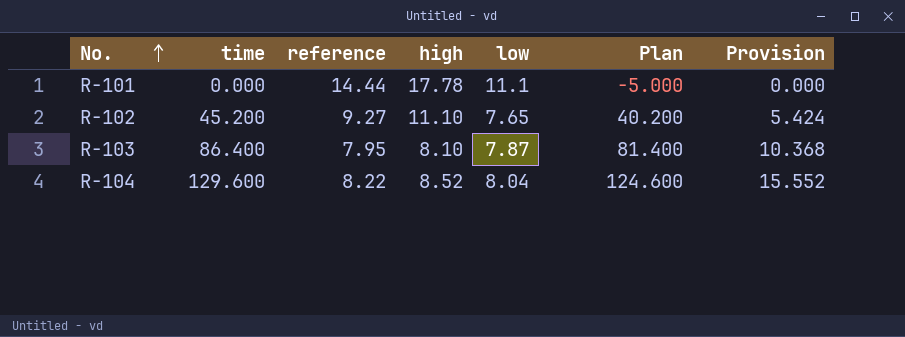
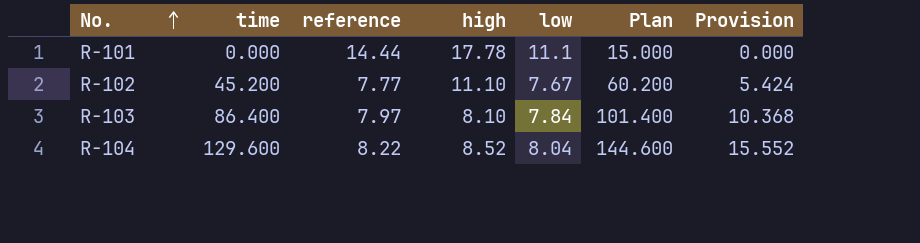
column Plan | formula: [time] - 5 -> [time] + 15
R-102 | reference: 9.27 -> 7.77
R-102 | low: 7.65 -> 7.67
R-103 | reference: 7.95 -> 7.97
R-103 | low: 7.87 -> 7.84

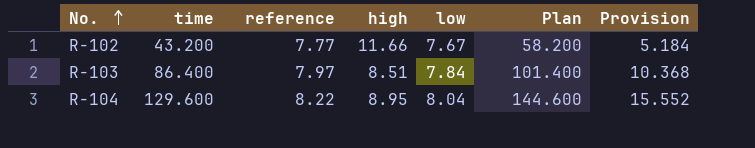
row R-101: 0.000 | 14.44 | 17.78 | 11.1 | 15.000 | 0.000 -> none
R-102 | time: 45.200 -> 43.200
R-102 | high: 11.10 -> 11.66
R-102 | Plan: 60.200 -> 58.200
R-102 | Provision: 5.424 -> 5.184
R-103 | high: 8.10 -> 8.51
R-104 | high: 8.52 -> 8.95

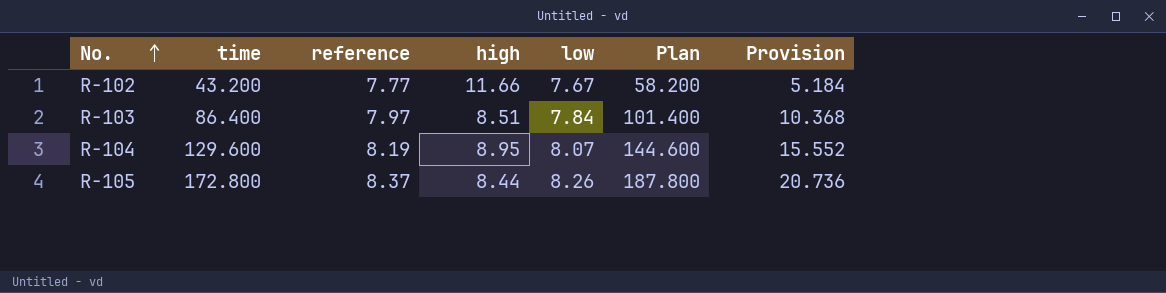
R-104 | reference: 8.22 -> 8.19
R-104 | low: 8.04 -> 8.07
row R-105: none -> 172.800 | 8.37 | 8.44 | 8.26 | 187.800 | 20.736

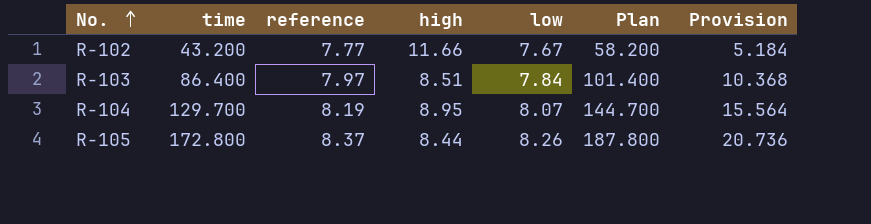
R-104 | time: 129.600 -> 129.700
R-104 | Plan: 144.600 -> 144.700
R-104 | Provision: 15.552 -> 15.564

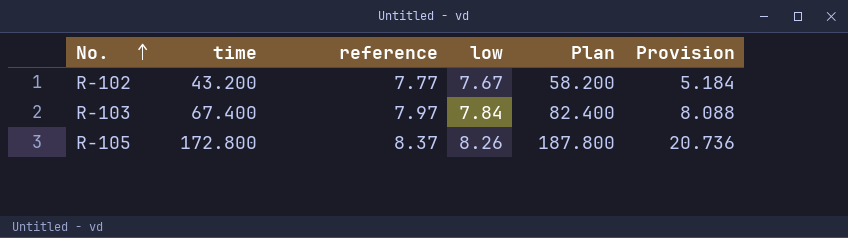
column high | position: 4 -> none
row R-104: 129.700 | 8.19 | 8.95 | 8.07 | 144.700 | 15.564 -> none
R-103 | time: 86.400 -> 67.400
R-103 | Plan: 101.400 -> 82.400
R-103 | Provision: 10.368 -> 8.088

